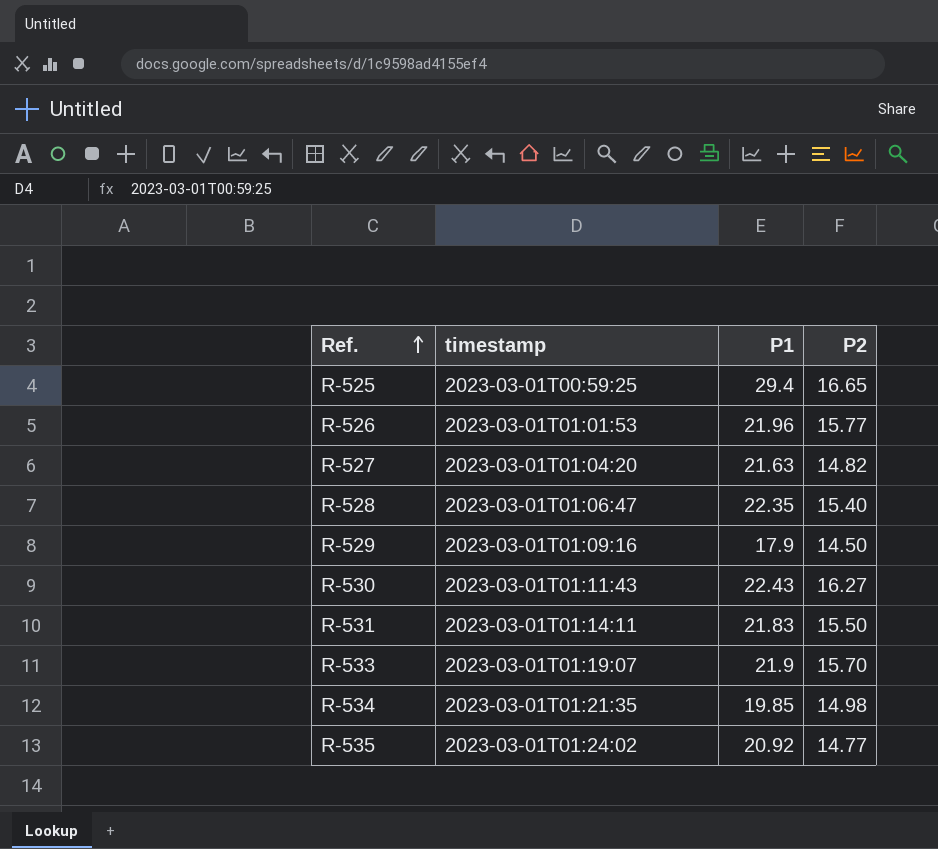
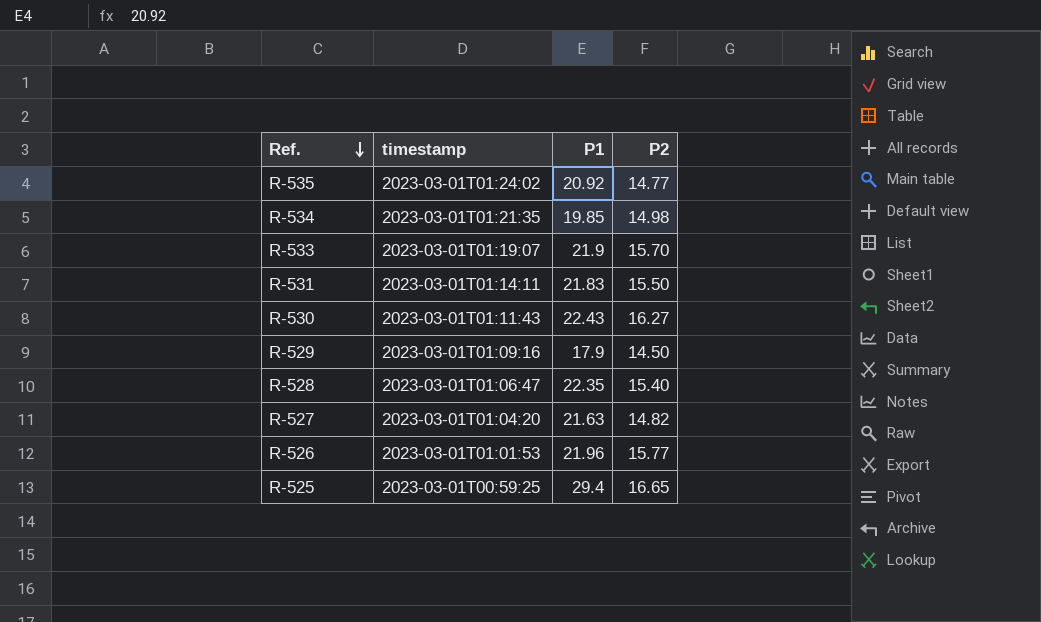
row order: Ref. ascending -> Ref. descending

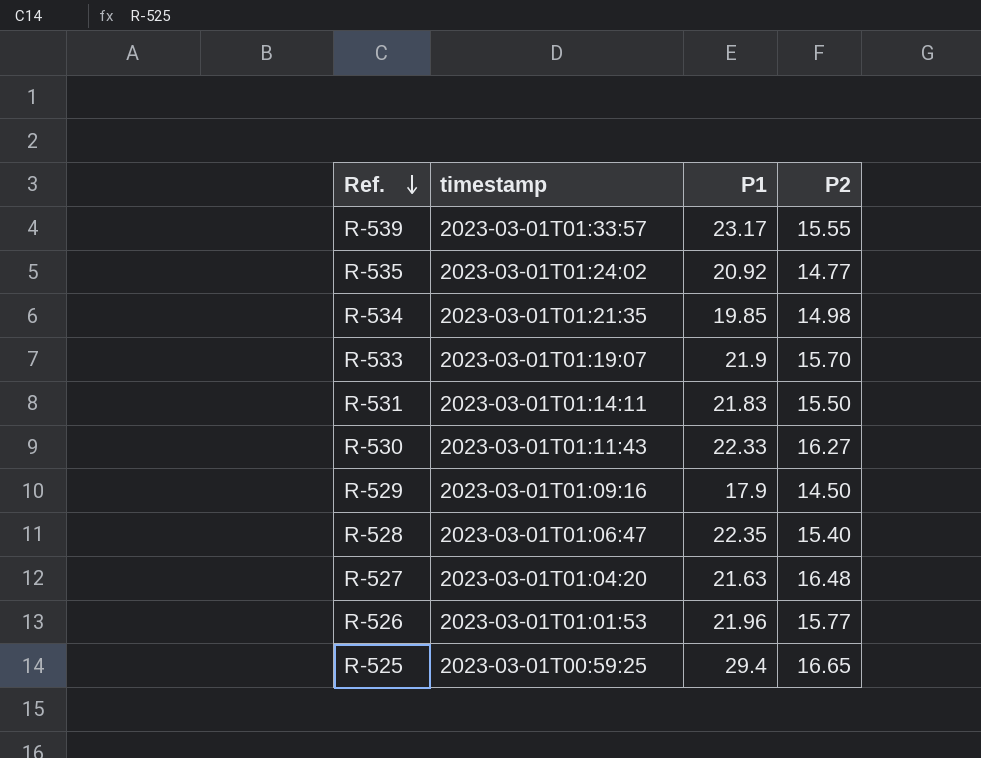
row R-539: none -> 2023-03-01T01:33:57 | 23.17 | 15.55
R-530 | P1: 22.43 -> 22.33
R-527 | P2: 14.82 -> 16.48

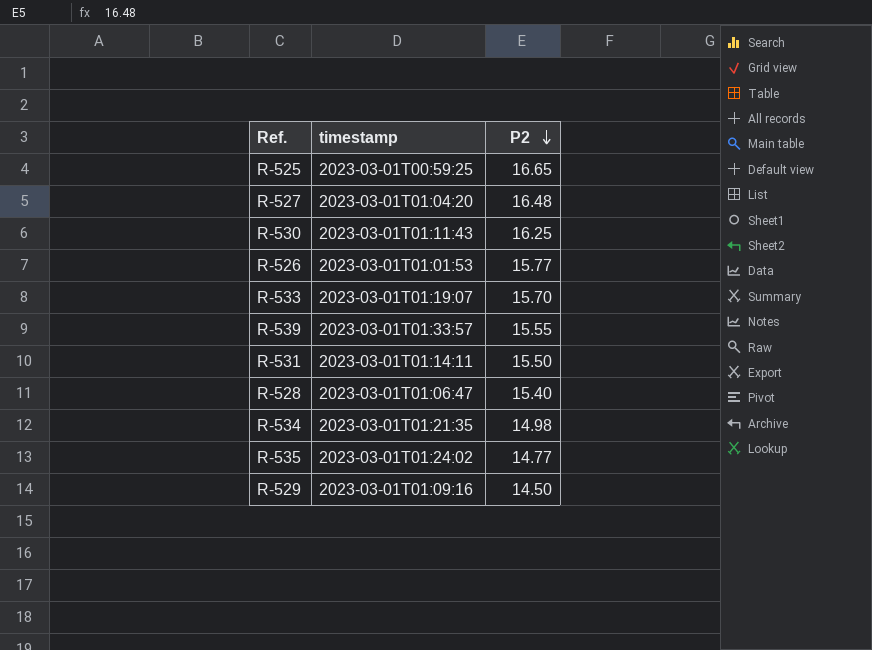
row order: Ref. descending -> P2 descending
column P1 | position: 3 -> none
R-530 | P2: 16.27 -> 16.25

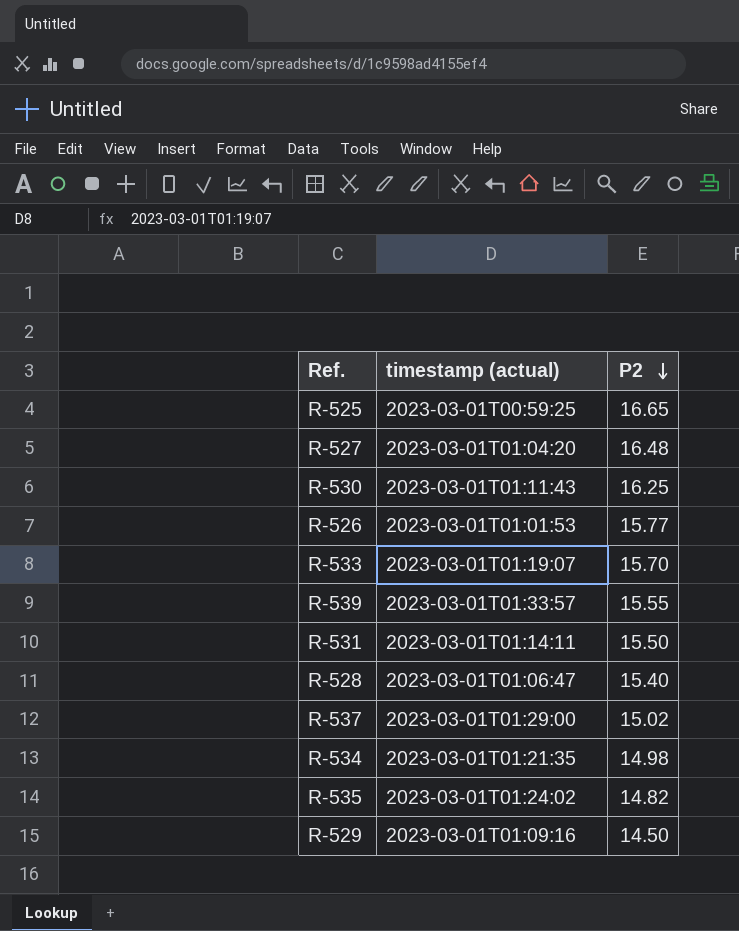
column name: timestamp -> timestamp (actual)
row R-537: none -> 2023-03-01T01:29:00 | 15.02
R-535 | P2: 14.77 -> 14.82

